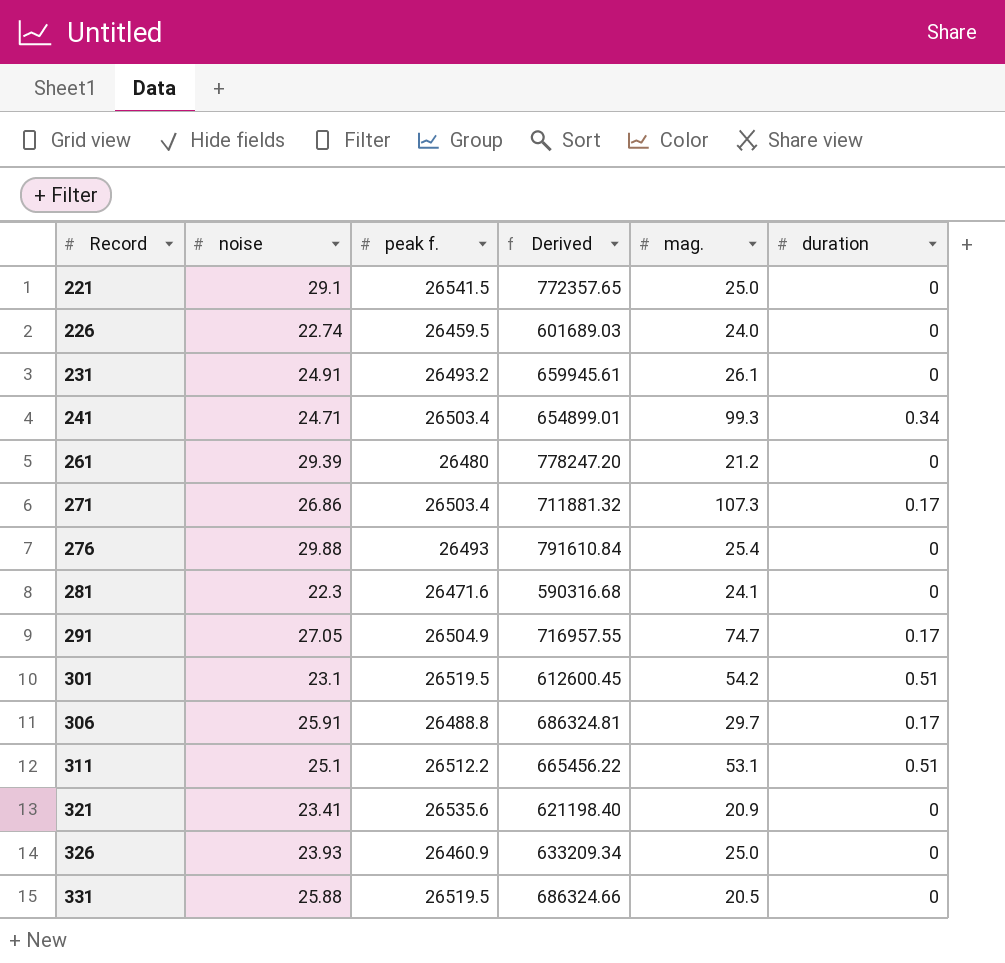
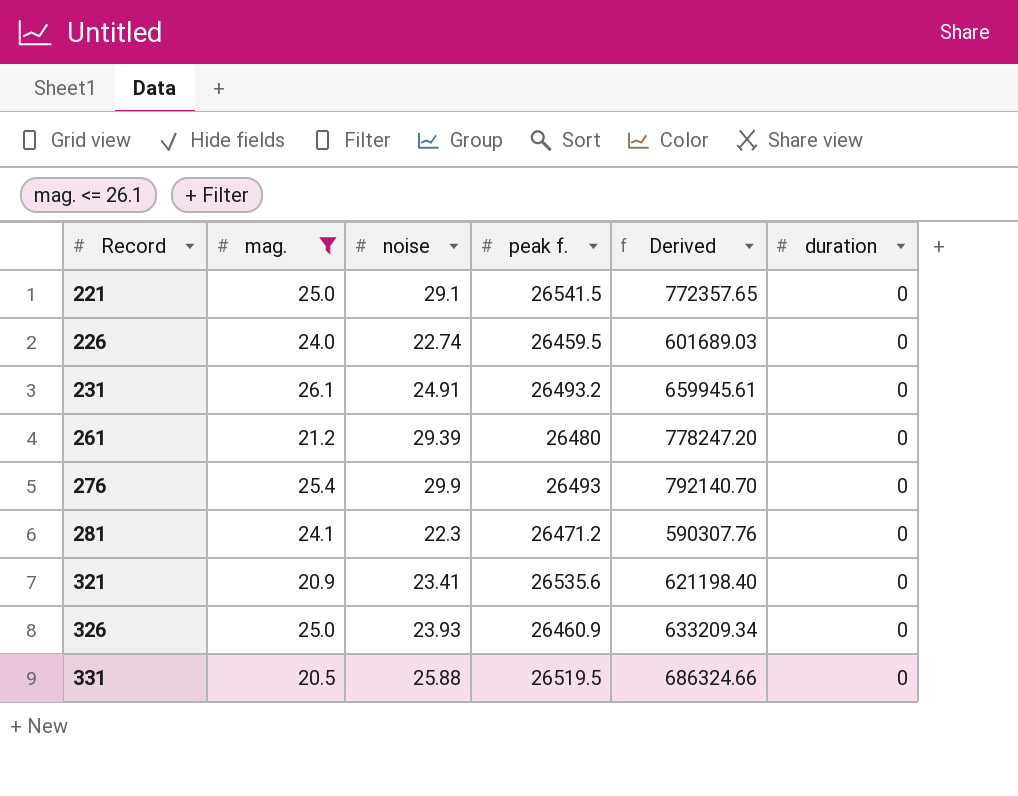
filter: none -> mag. <= 26.1
column mag. | position: 5 -> 2
276 | noise: 29.88 -> 29.9
276 | Derived: 791610.84 -> 792140.70
281 | peak f.: 26471.6 -> 26471.2
281 | Derived: 590316.68 -> 590307.76

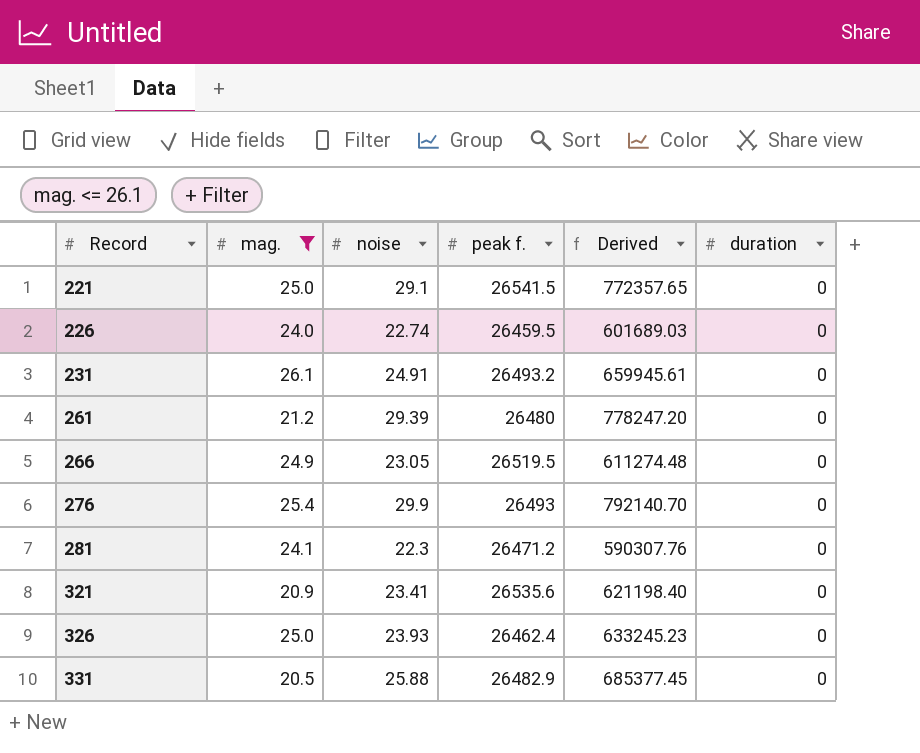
row 266: none -> 24.9 | 23.05 | 26519.5 | 611274.48 | 0
326 | peak f.: 26460.9 -> 26462.4
326 | Derived: 633209.34 -> 633245.23
331 | peak f.: 26519.5 -> 26482.9
331 | Derived: 686324.66 -> 685377.45

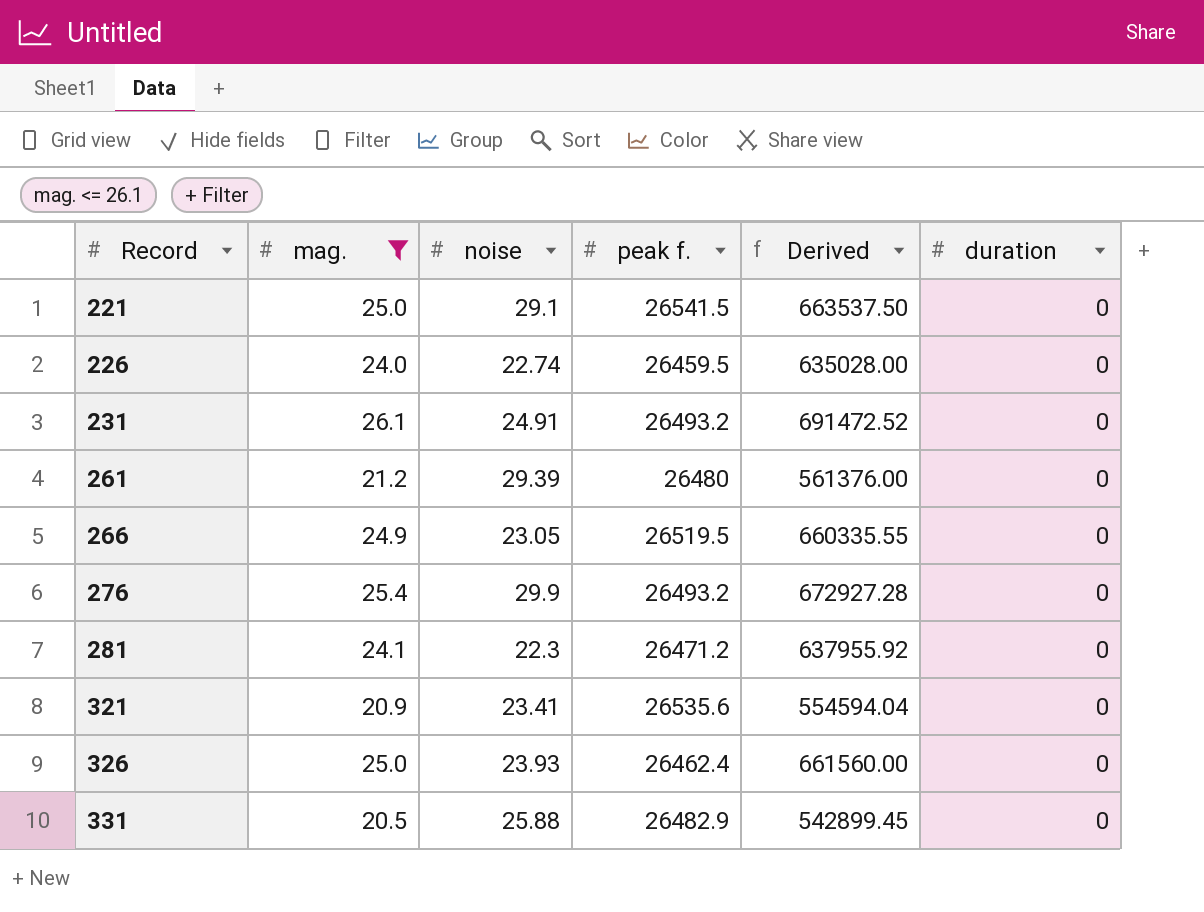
column Derived | formula: [noise] * [peak f.] -> [mag.] * [peak f.]
276 | peak f.: 26493 -> 26493.2

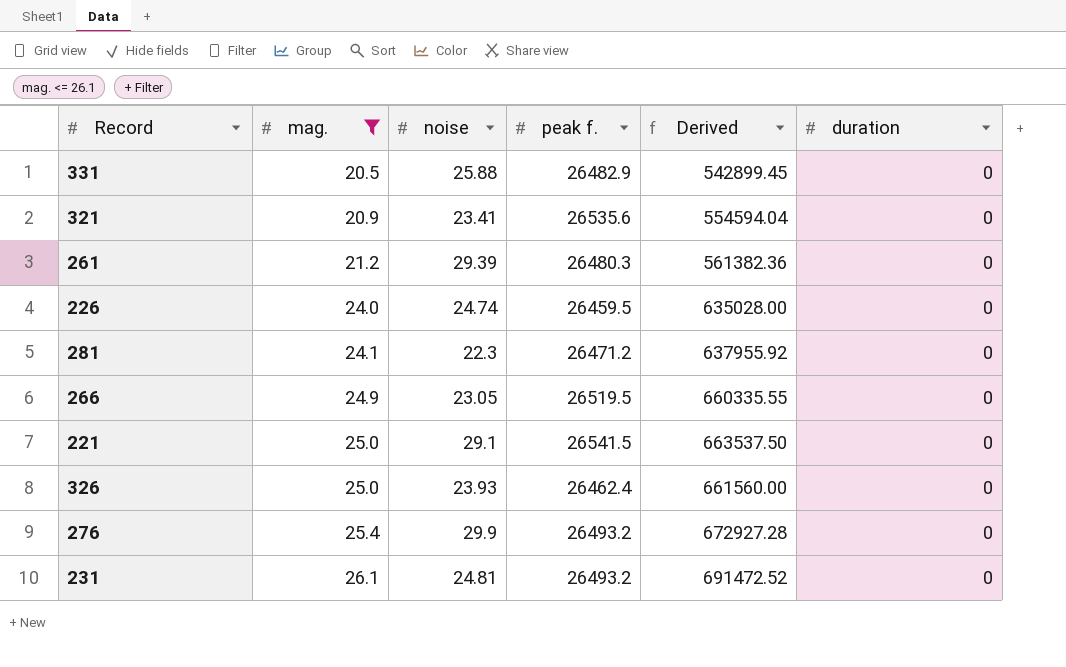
row order: Record ascending -> mag. ascending
261 | peak f.: 26480 -> 26480.3
261 | Derived: 561376.00 -> 561382.36
226 | noise: 22.74 -> 24.74
231 | noise: 24.91 -> 24.81

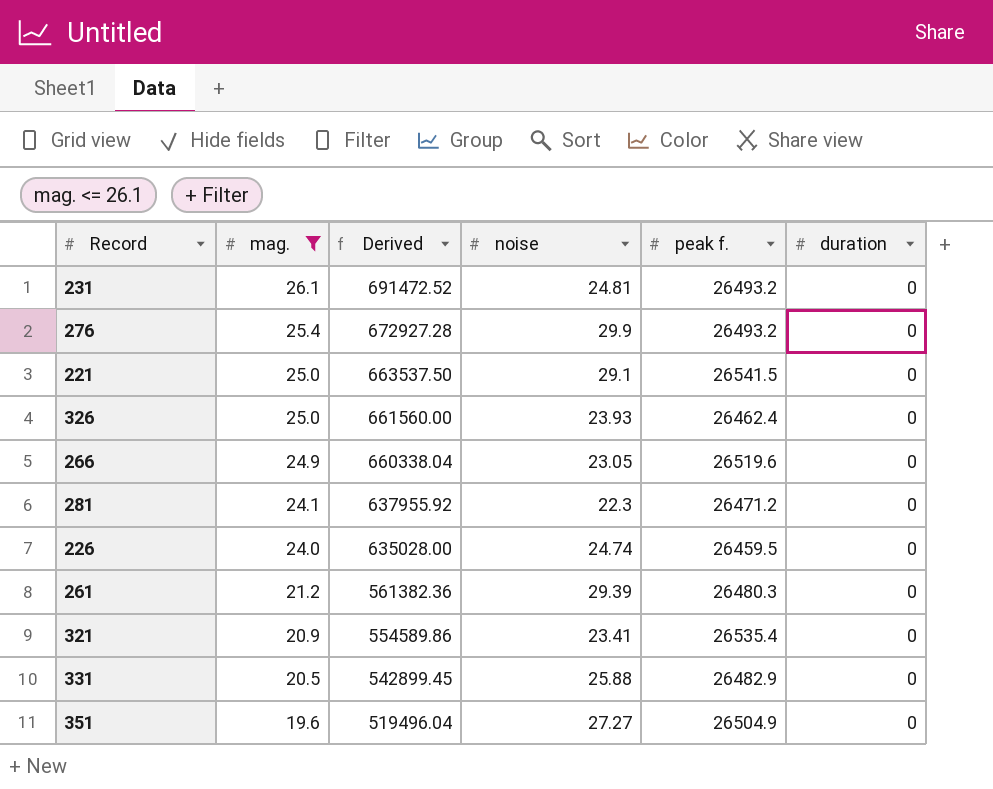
row order: mag. ascending -> mag. descending
column Derived | position: 5 -> 3
266 | Derived: 660335.55 -> 660338.04
266 | peak f.: 26519.5 -> 26519.6
321 | Derived: 554594.04 -> 554589.86
321 | peak f.: 26535.6 -> 26535.4
row 351: none -> 19.6 | 519496.04 | 27.27 | 26504.9 | 0

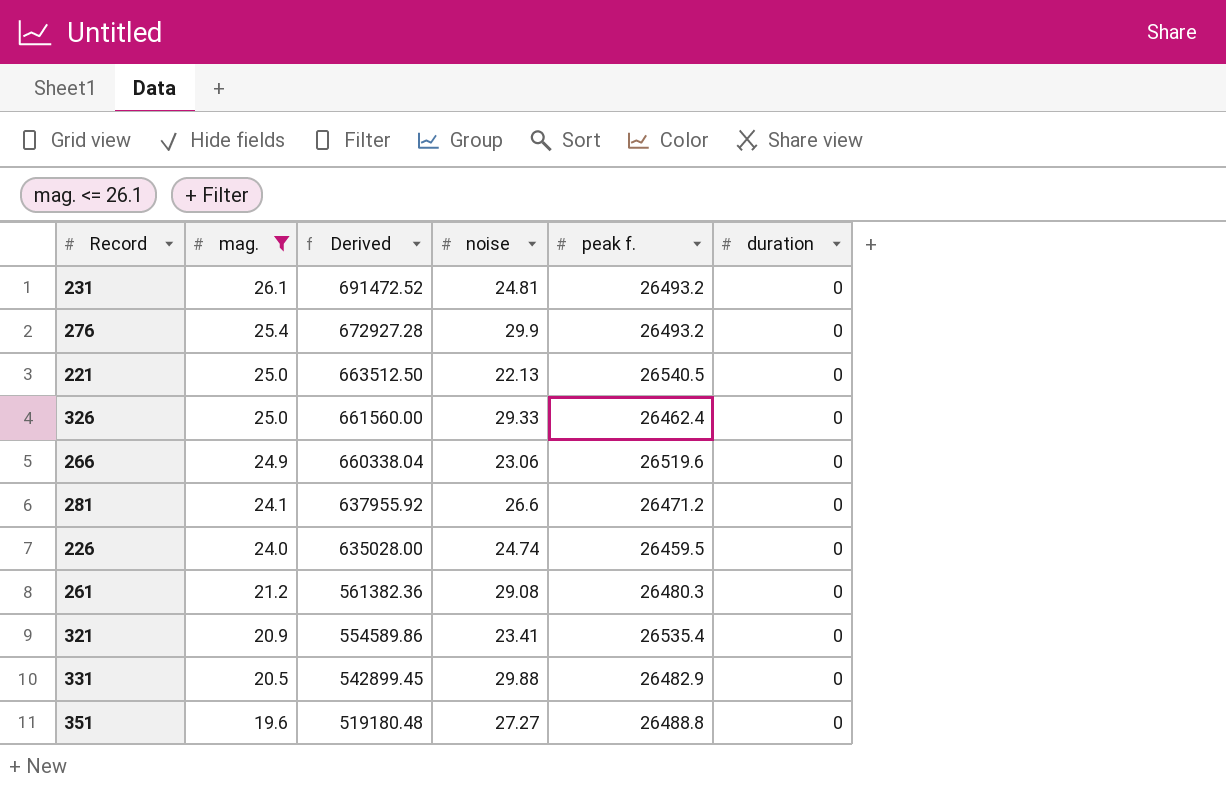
221 | Derived: 663537.50 -> 663512.50
221 | noise: 29.1 -> 22.13
221 | peak f.: 26541.5 -> 26540.5
326 | noise: 23.93 -> 29.33
266 | noise: 23.05 -> 23.06
281 | noise: 22.3 -> 26.6
261 | noise: 29.39 -> 29.08
331 | noise: 25.88 -> 29.88
351 | Derived: 519496.04 -> 519180.48
351 | peak f.: 26504.9 -> 26488.8

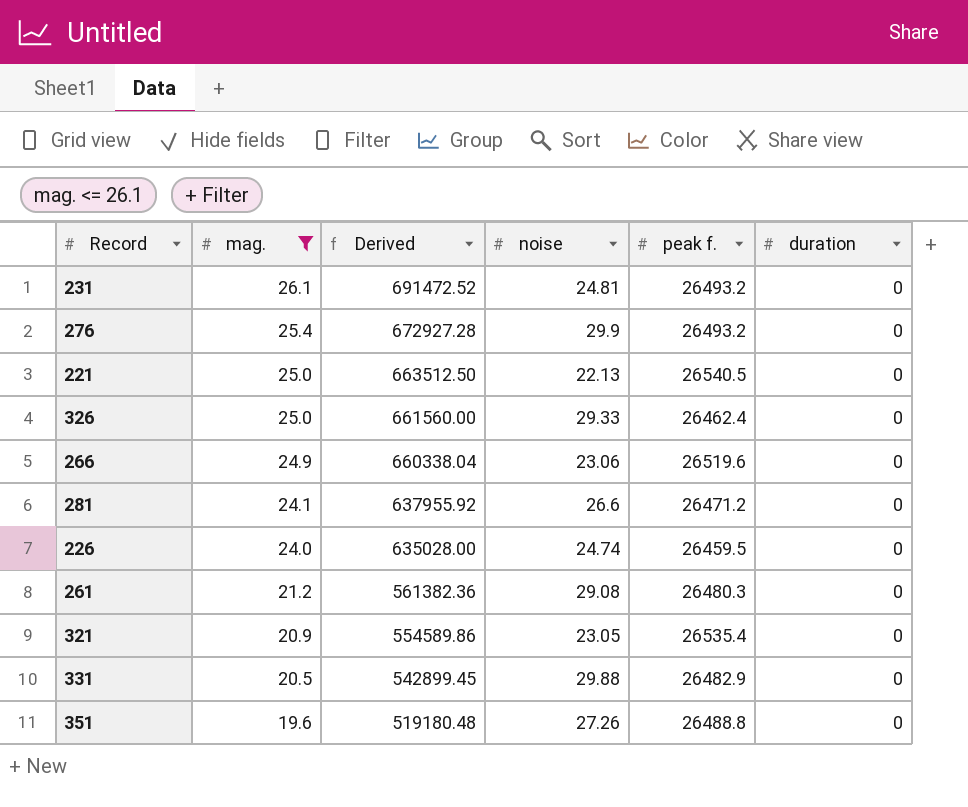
321 | noise: 23.41 -> 23.05
351 | noise: 27.27 -> 27.26

